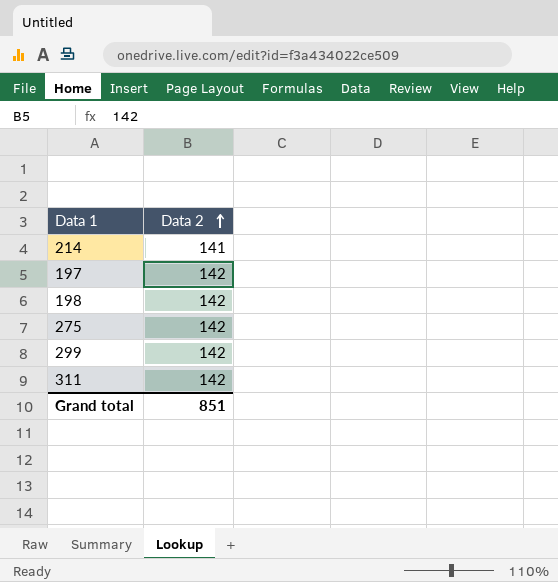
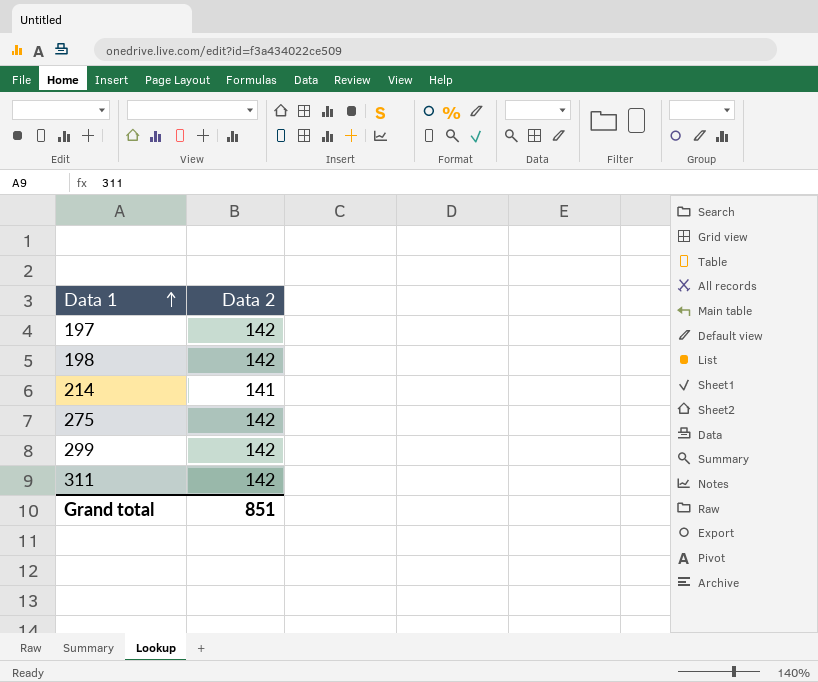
row order: Data 2 ascending -> Data 1 ascending

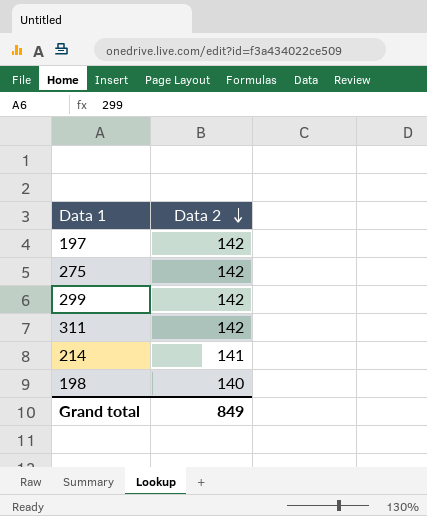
row order: Data 1 ascending -> Data 2 descending
198 | Data 2: 142 -> 140
Grand total | Data 2: 851 -> 849

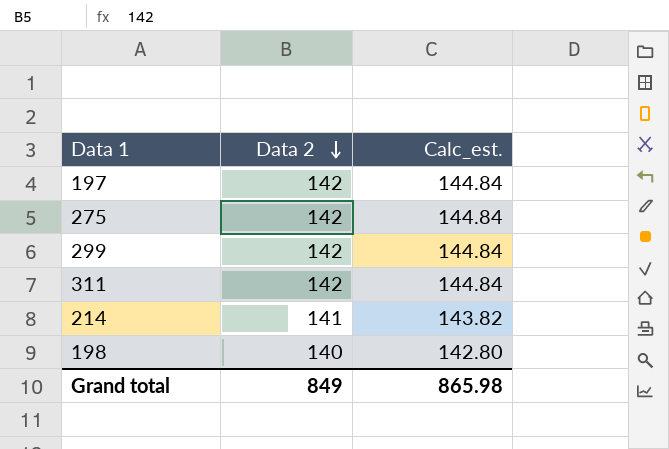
column Calc_est. | formula: none -> [Data 2] * 1.02

